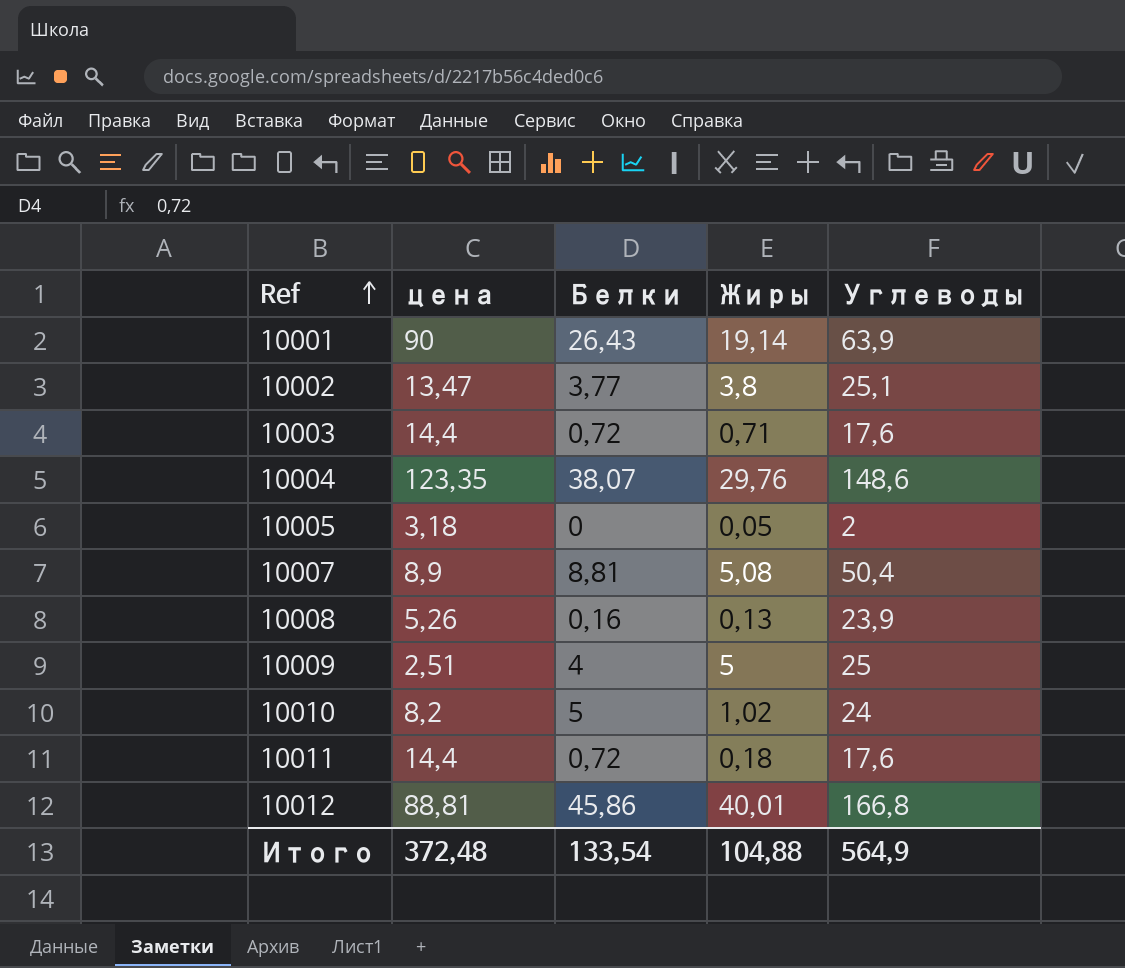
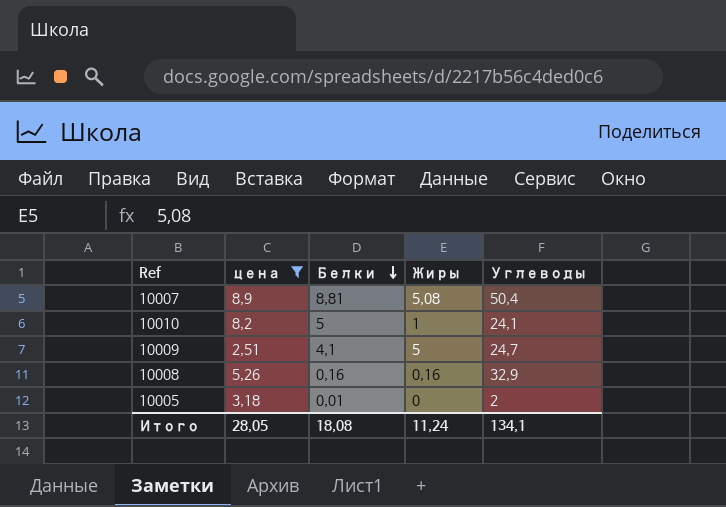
filter: none -> цена <= 8,9
row order: Ref ascending -> Белки descending
10010 | Жиры: 1,02 -> 1
10010 | Углеводы: 24 -> 24,1
10009 | Белки: 4 -> 4,1
10009 | Углеводы: 25 -> 24,7
10008 | Жиры: 0,13 -> 0,16
10008 | Углеводы: 23,9 -> 32,9
10005 | Белки: 0 -> 0,01
10005 | Жиры: 0,05 -> 0
Итого | цена: 372,48 -> 28,05
Итого | Белки: 133,54 -> 18,08
Итого | Жиры: 104,88 -> 11,24
Итого | Углеводы: 564,9 -> 134,1

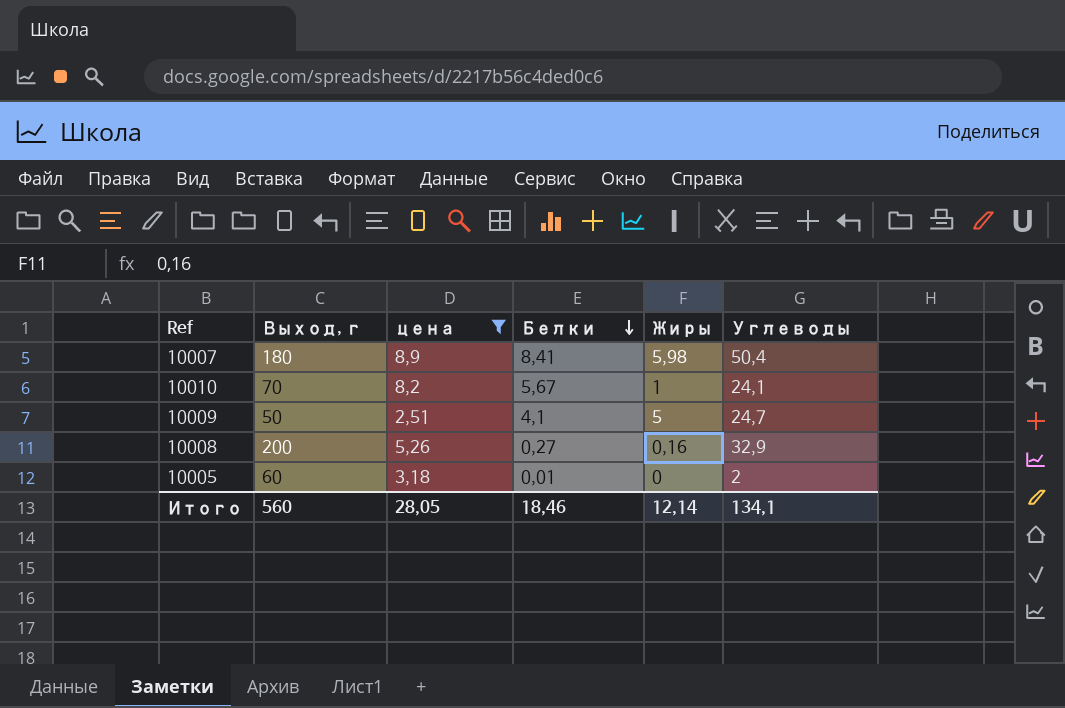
column Выход, г | position: none -> 2
10007 | Белки: 8,81 -> 8,41
10007 | Жиры: 5,08 -> 5,98
10010 | Белки: 5 -> 5,67
10008 | Белки: 0,16 -> 0,27
Итого | Белки: 18,08 -> 18,46
Итого | Жиры: 11,24 -> 12,14

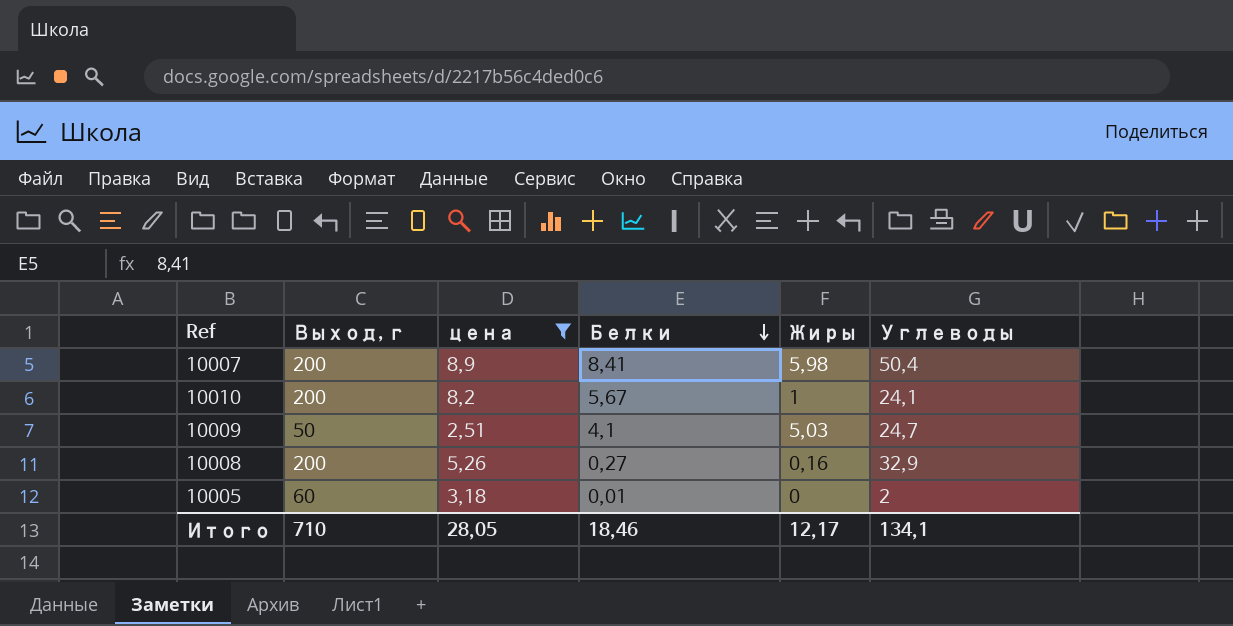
10007 | Выход, г: 180 -> 200
10010 | Выход, г: 70 -> 200
10009 | Жиры: 5 -> 5,03
Итого | Выход, г: 560 -> 710
Итого | Жиры: 12,14 -> 12,17

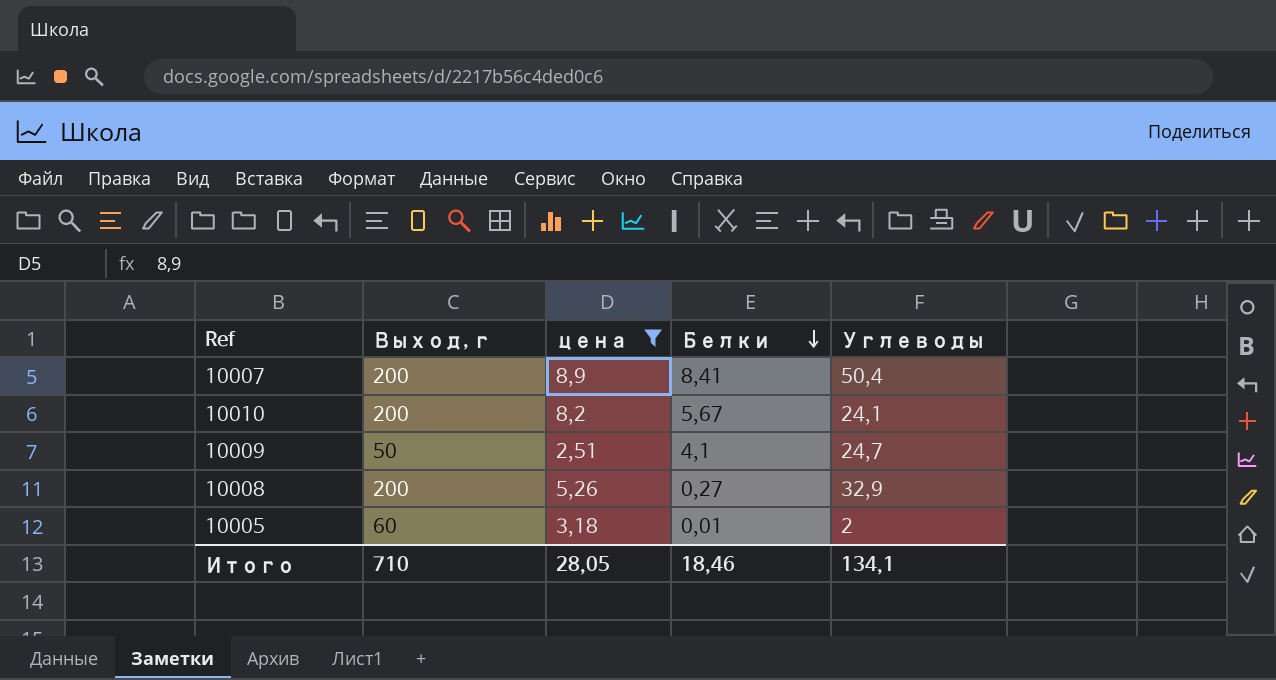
column Жиры | position: 5 -> none

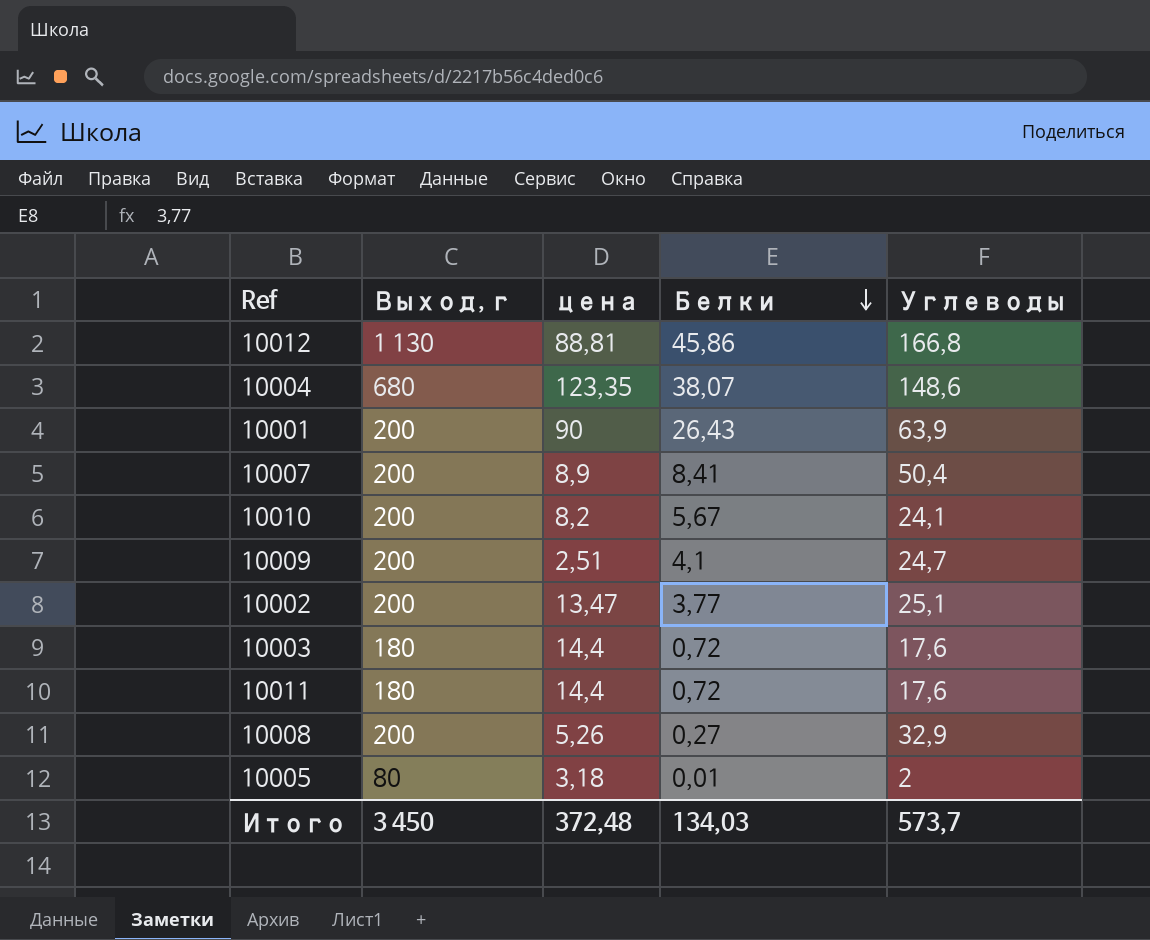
filter: цена <= 8,9 -> none
10009 | Выход, г: 50 -> 200
10005 | Выход, г: 60 -> 80
Итого | Выход, г: 710 -> 3 450
Итого | цена: 28,05 -> 372,48
Итого | Белки: 18,46 -> 134,03
Итого | Углеводы: 134,1 -> 573,7

